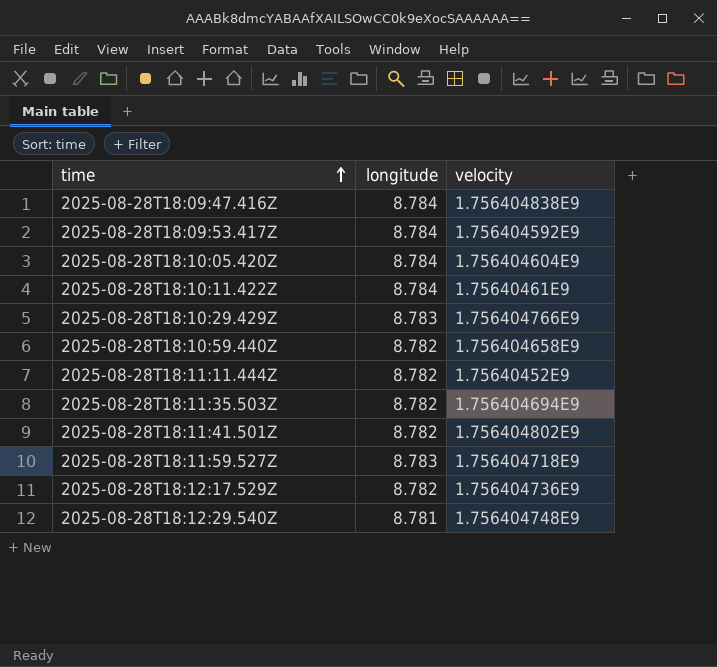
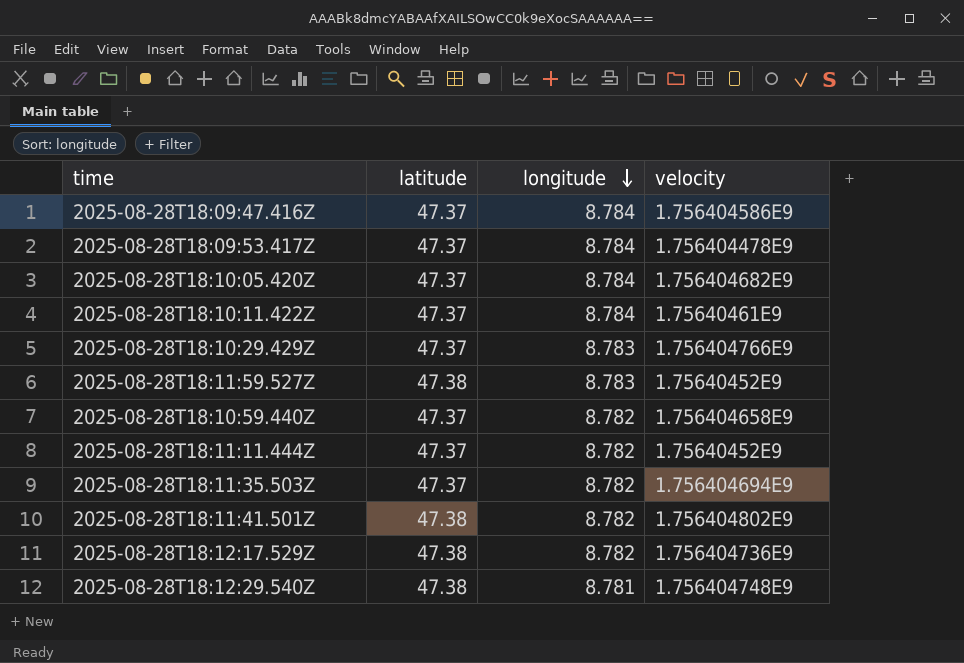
row order: time ascending -> longitude descending
column latitude | position: none -> 2
2025-08-28T18:09:47.416Z | velocity: 1.756404838E9 -> 1.756404586E9
2025-08-28T18:09:53.417Z | velocity: 1.756404592E9 -> 1.756404478E9
2025-08-28T18:10:05.420Z | velocity: 1.756404604E9 -> 1.756404682E9
2025-08-28T18:11:59.527Z | velocity: 1.756404718E9 -> 1.75640452E9

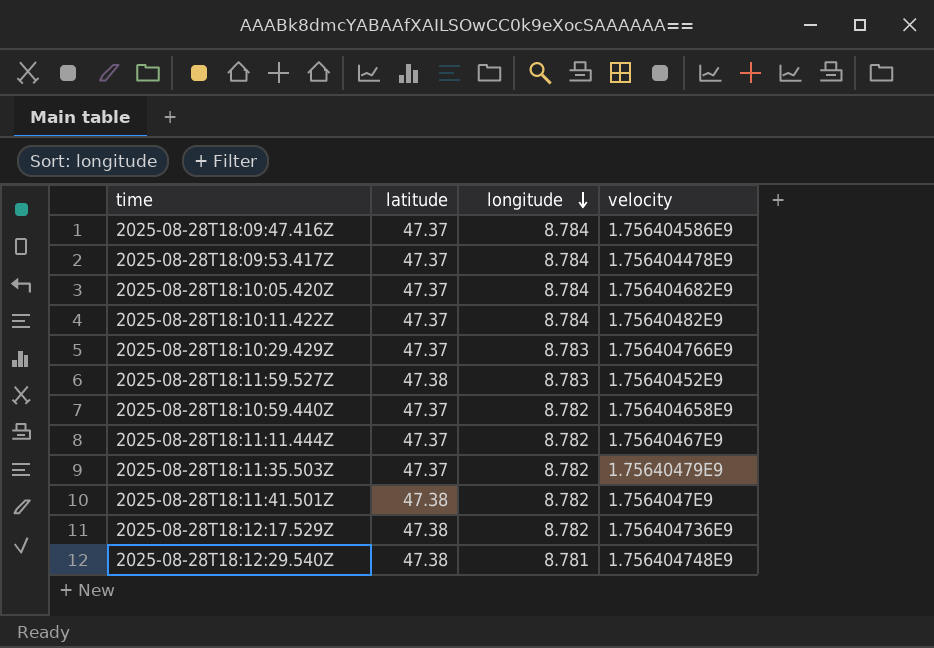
2025-08-28T18:10:11.422Z | velocity: 1.75640461E9 -> 1.75640482E9
2025-08-28T18:11:11.444Z | velocity: 1.75640452E9 -> 1.75640467E9
2025-08-28T18:11:35.503Z | velocity: 1.756404694E9 -> 1.75640479E9
2025-08-28T18:11:41.501Z | velocity: 1.756404802E9 -> 1.7564047E9

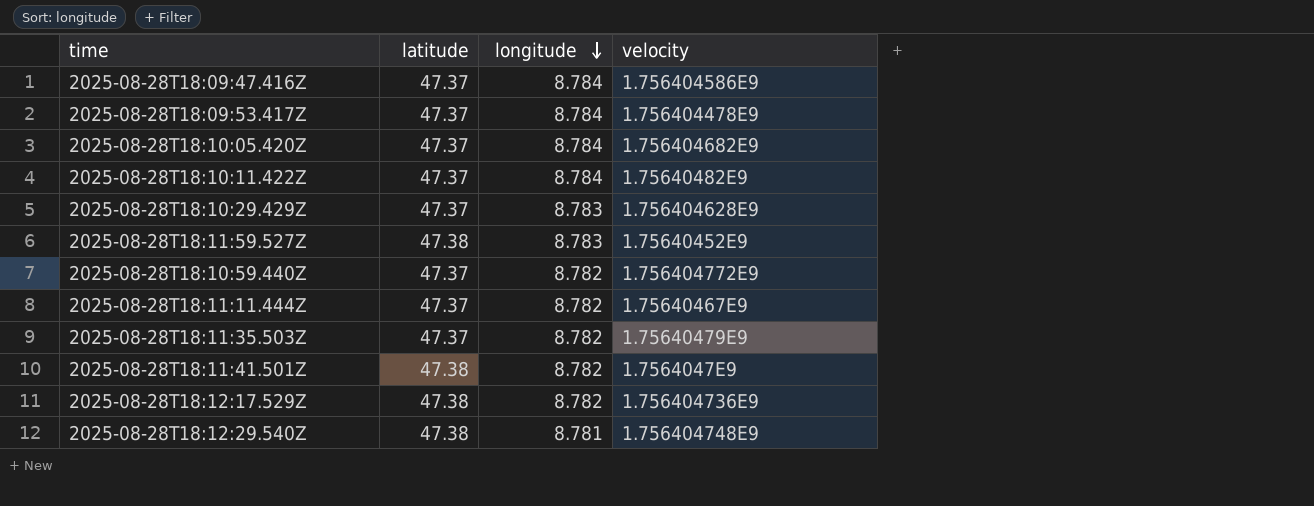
2025-08-28T18:10:29.429Z | velocity: 1.756404766E9 -> 1.756404628E9
2025-08-28T18:10:59.440Z | velocity: 1.756404658E9 -> 1.756404772E9

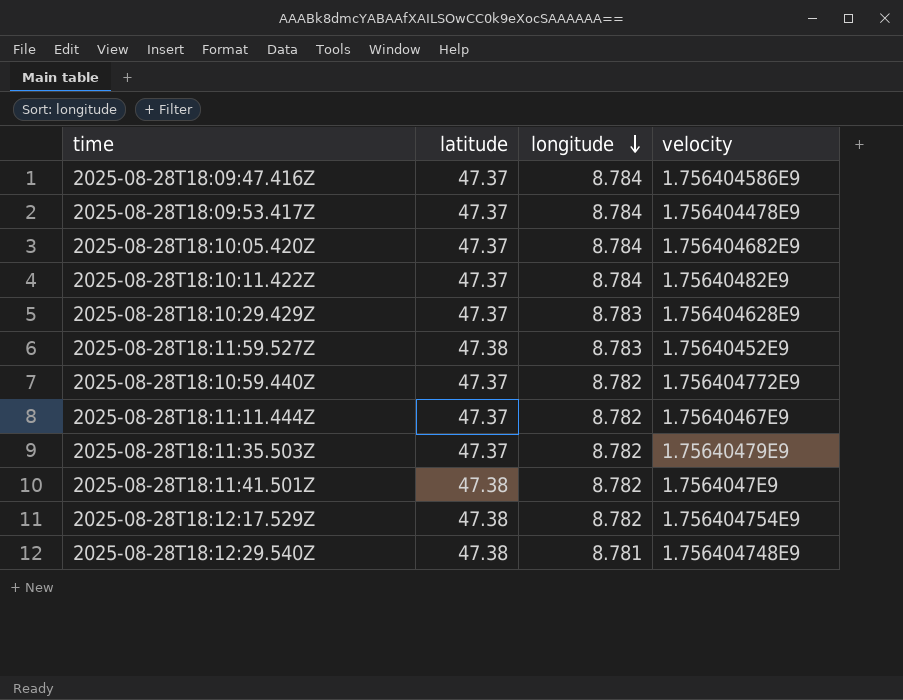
2025-08-28T18:12:17.529Z | velocity: 1.756404736E9 -> 1.756404754E9

